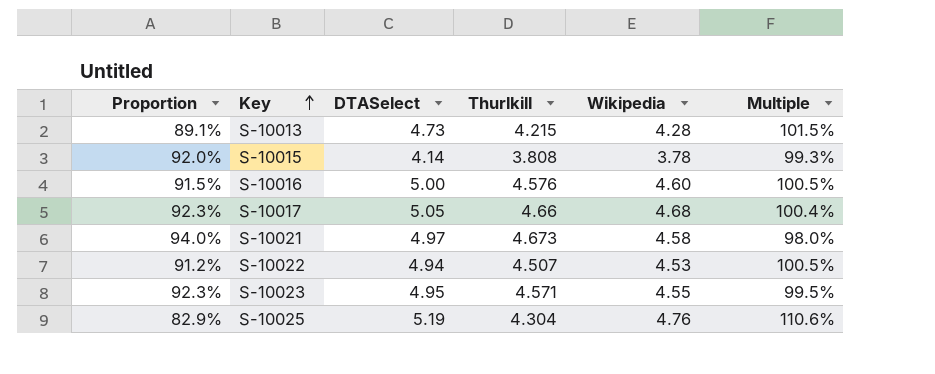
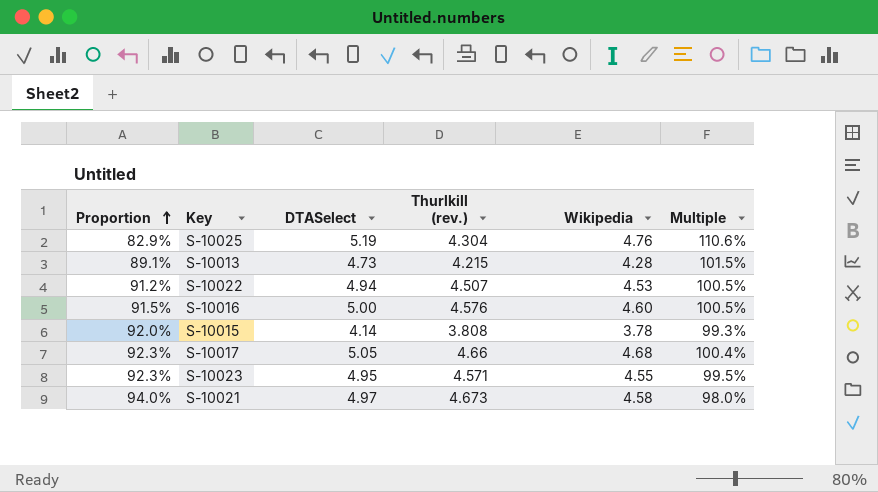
row order: Key ascending -> Proportion ascending
column name: Thurlkill -> Thurlkill (rev.)

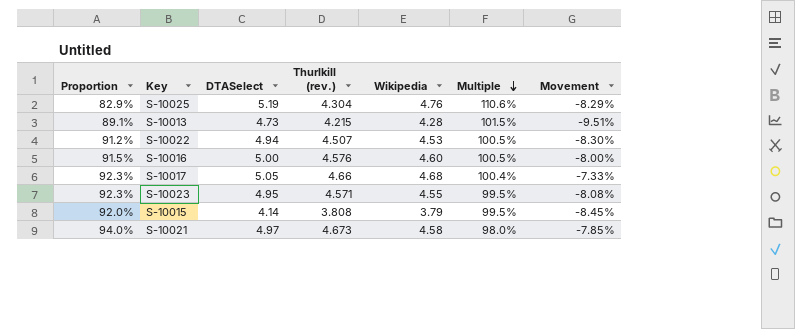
row order: Proportion ascending -> Multiple descending
column Movement | formula: none -> ([Wikipedia] - [DTASelect]) / [DTASelect]
S-10015 | Wikipedia: 3.78 -> 3.79
S-10015 | Multiple: 99.3% -> 99.5%

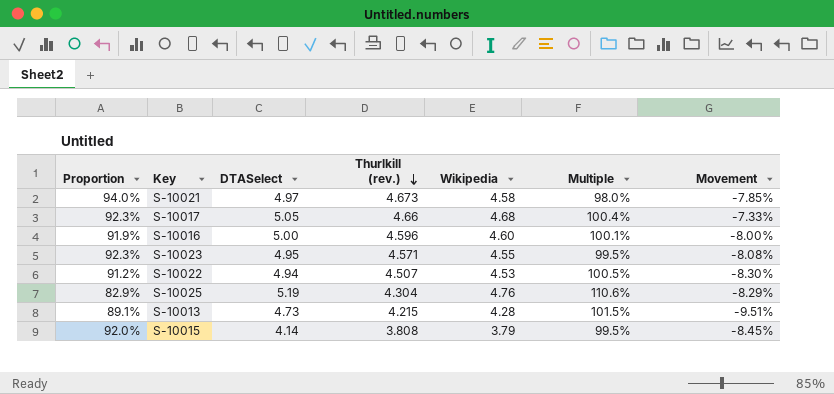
row order: Multiple descending -> Thurlkill (rev.) descending
S-10016 | Proportion: 91.5% -> 91.9%
S-10016 | Thurlkill (rev.): 4.576 -> 4.596
S-10016 | Multiple: 100.5% -> 100.1%

